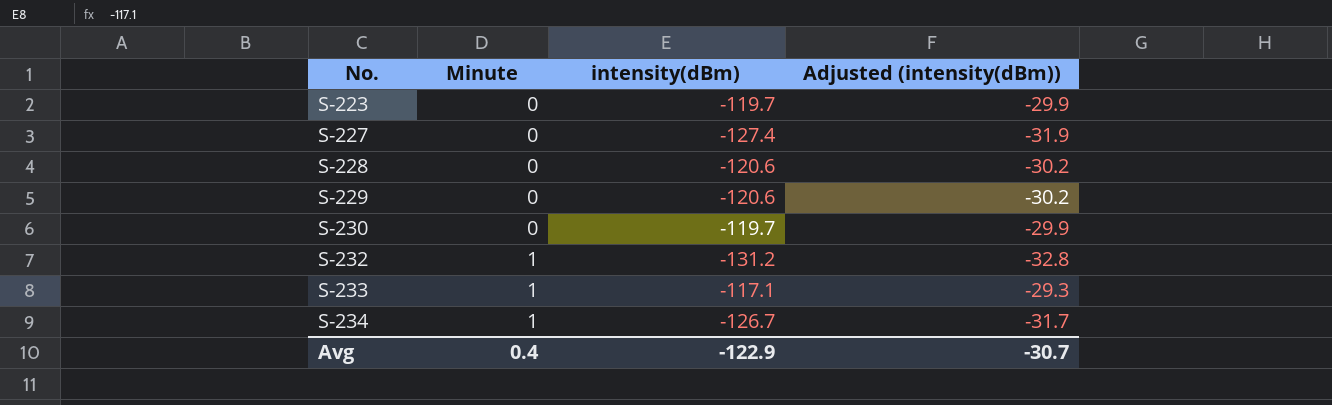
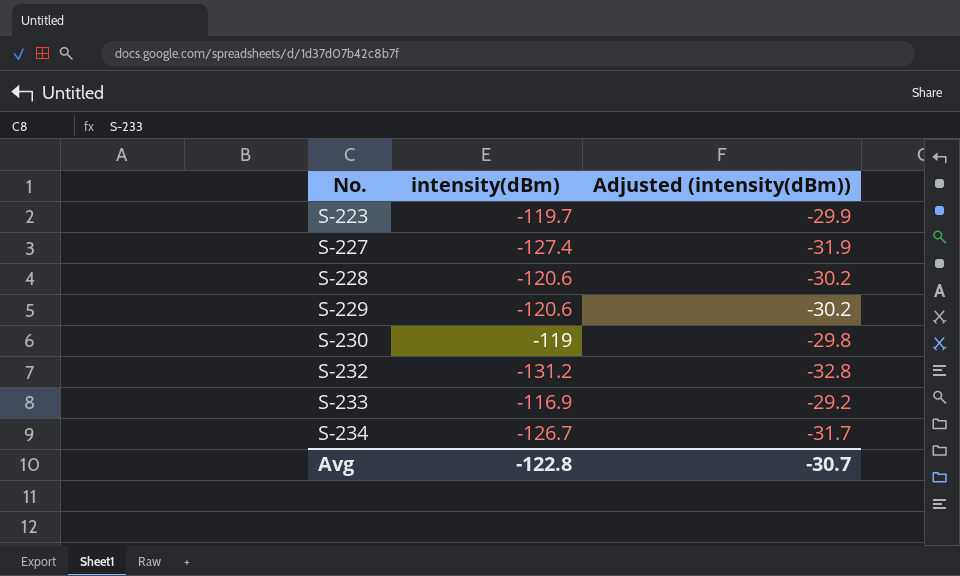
column Minute | position: 2 -> none
S-230 | intensity(dBm): -119.7 -> -119
S-230 | Adjusted (intensity(dBm)): -29.9 -> -29.8
S-233 | intensity(dBm): -117.1 -> -116.9
S-233 | Adjusted (intensity(dBm)): -29.3 -> -29.2
Avg | intensity(dBm): -122.9 -> -122.8

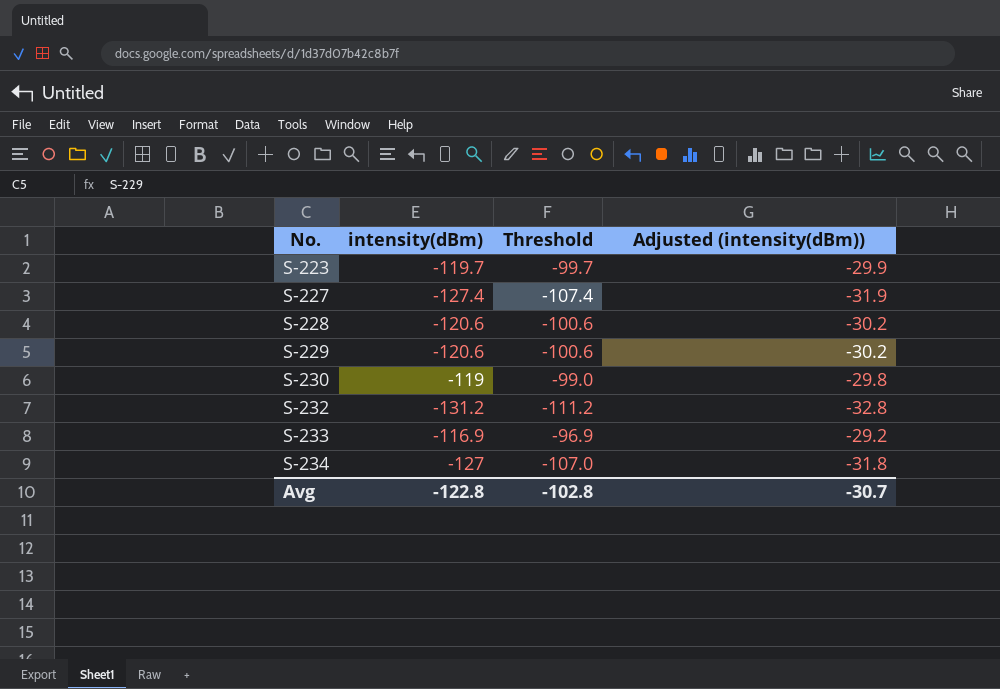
column Threshold | formula: none -> [intensity(dBm)] + 20
S-234 | intensity(dBm): -126.7 -> -127
S-234 | Adjusted (intensity(dBm)): -31.7 -> -31.8

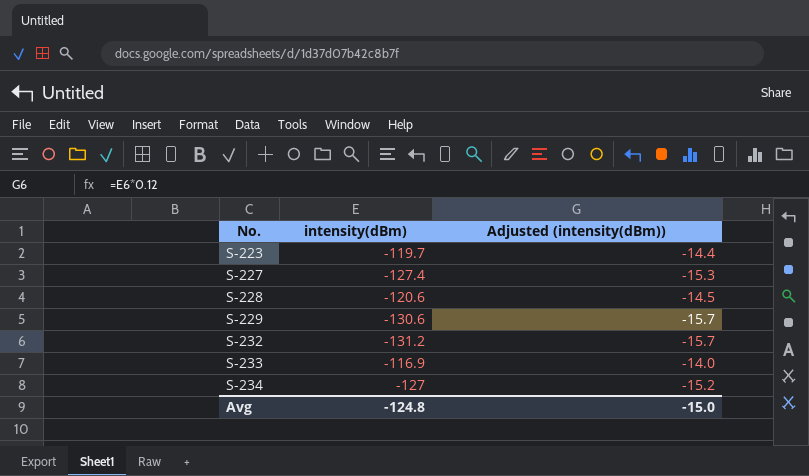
column Threshold | formula: [intensity(dBm)] + 20 -> none
column Adjusted (intensity(dBm)) | formula: [intensity(dBm)] * 0.25 -> [intensity(dBm)] * 0.12
row S-230: -119 | -99.0 | -29.8 -> none
S-229 | intensity(dBm): -120.6 -> -130.6
Avg | intensity(dBm): -122.8 -> -124.8
Avg | Adjusted (intensity(dBm)): -30.7 -> -15.0

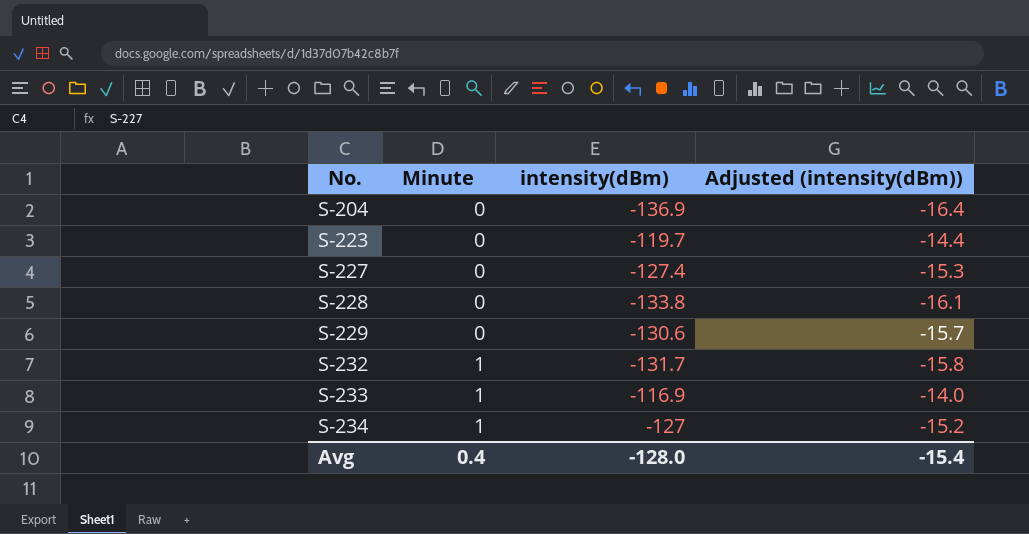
column Minute | position: none -> 2
row S-204: none -> 0 | -136.9 | -16.4
S-228 | intensity(dBm): -120.6 -> -133.8
S-228 | Adjusted (intensity(dBm)): -14.5 -> -16.1
S-232 | intensity(dBm): -131.2 -> -131.7
S-232 | Adjusted (intensity(dBm)): -15.7 -> -15.8
Avg | intensity(dBm): -124.8 -> -128.0
Avg | Adjusted (intensity(dBm)): -15.0 -> -15.4

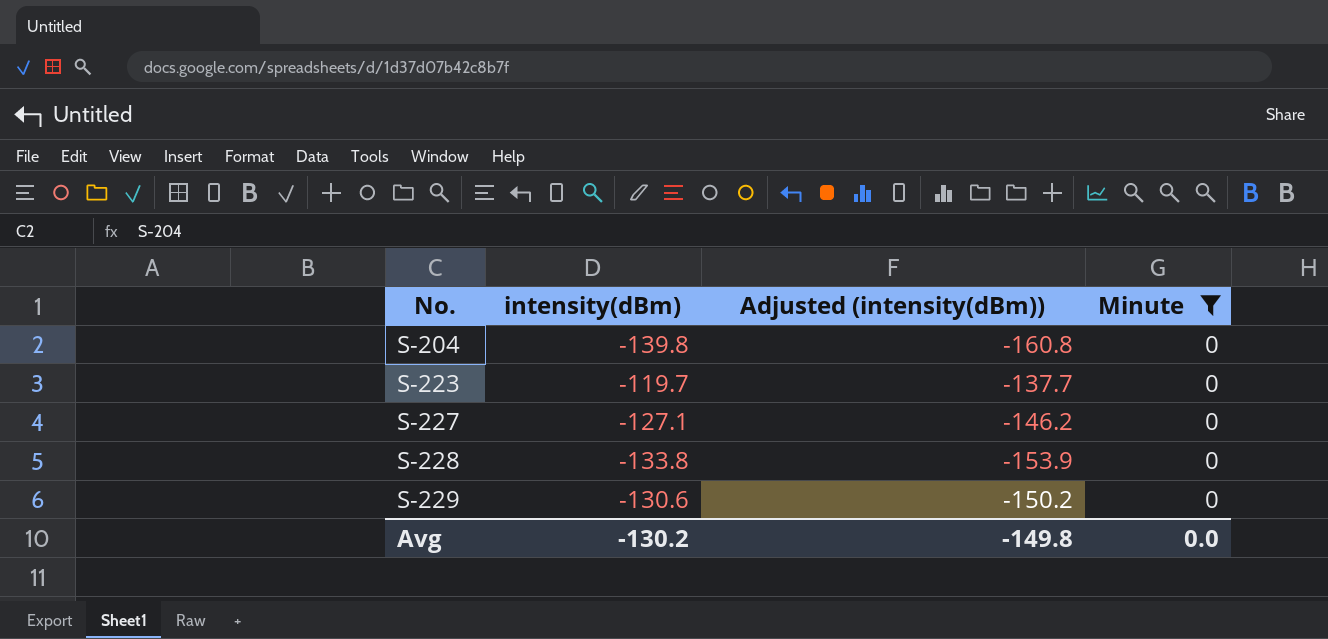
filter: none -> Minute = 0
column Adjusted (intensity(dBm)) | formula: [intensity(dBm)] * 0.12 -> [intensity(dBm)] * 1.15
column Minute | position: 2 -> 4
S-204 | intensity(dBm): -136.9 -> -139.8
S-227 | intensity(dBm): -127.4 -> -127.1
Avg | intensity(dBm): -128.0 -> -130.2
Avg | Adjusted (intensity(dBm)): -15.4 -> -149.8
Avg | Minute: 0.4 -> 0.0

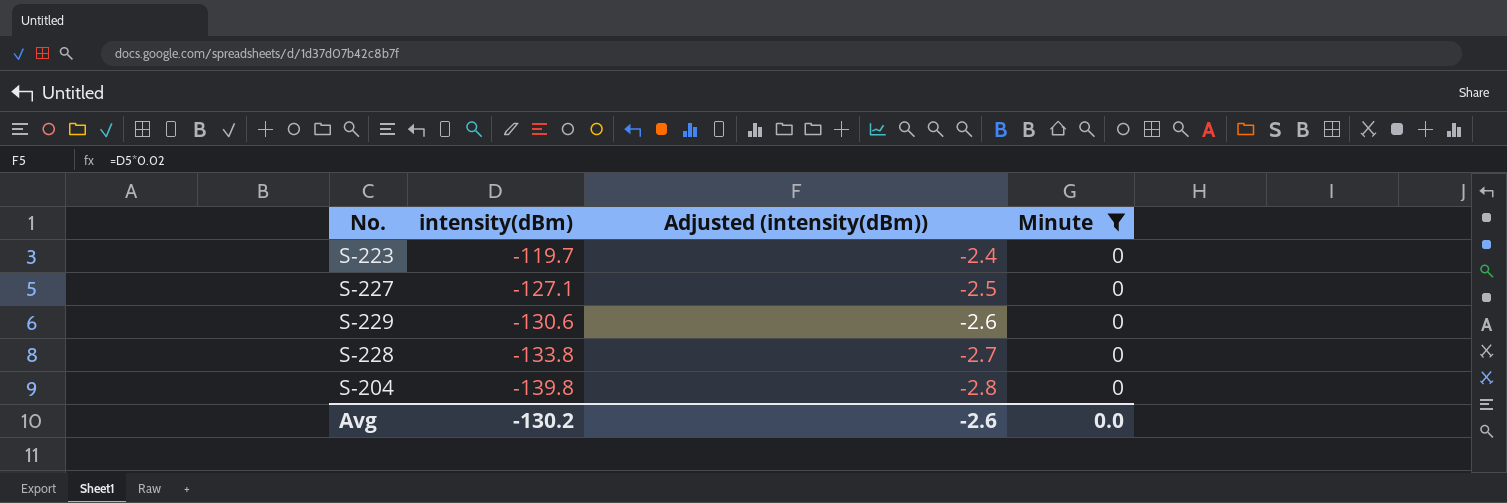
row order: No. ascending -> intensity(dBm) descending
column Adjusted (intensity(dBm)) | formula: [intensity(dBm)] * 1.15 -> [intensity(dBm)] * 0.02
Avg | Adjusted (intensity(dBm)): -149.8 -> -2.6

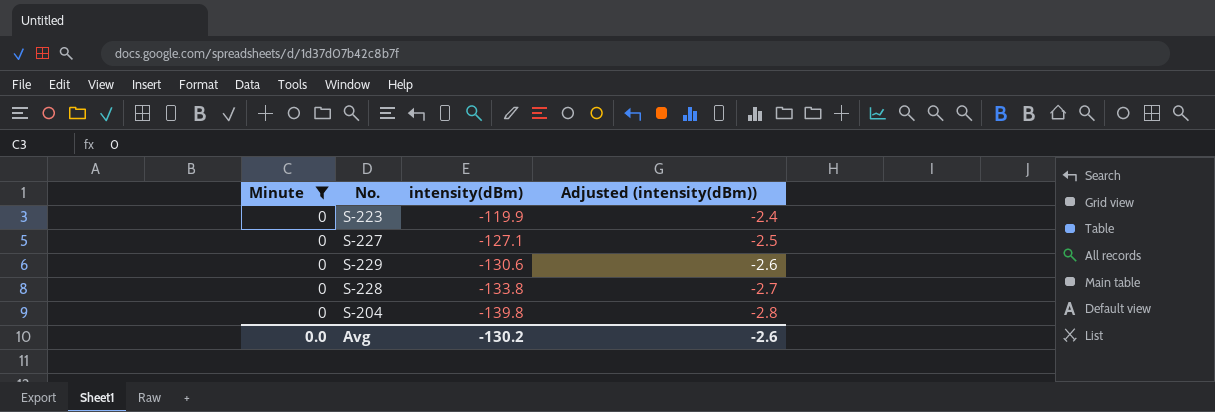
column Minute | position: 4 -> 1
S-223 | intensity(dBm): -119.7 -> -119.9

